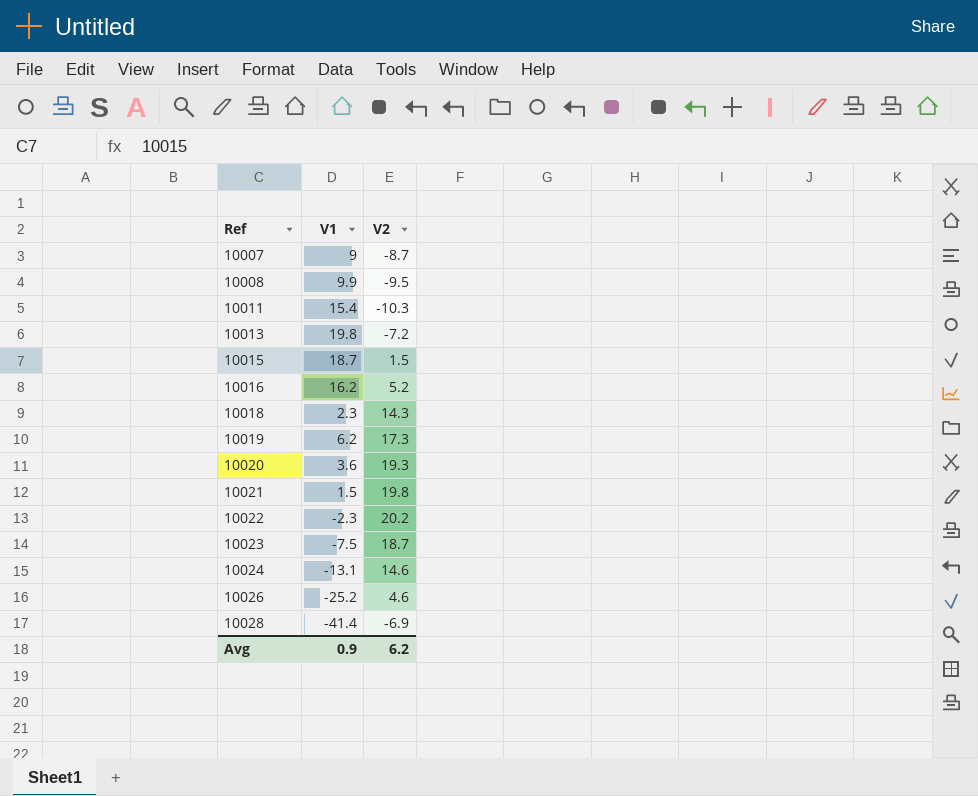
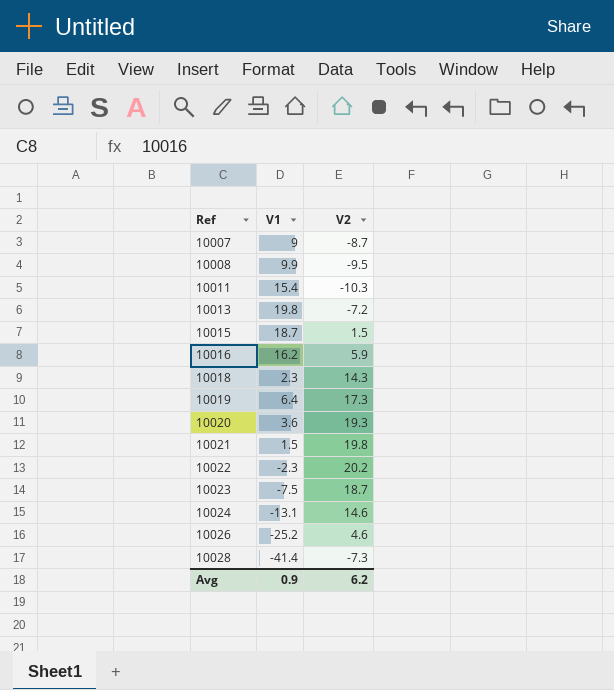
10016 | V2: 5.2 -> 5.9
10019 | V1: 6.2 -> 6.4
10028 | V2: -6.9 -> -7.3

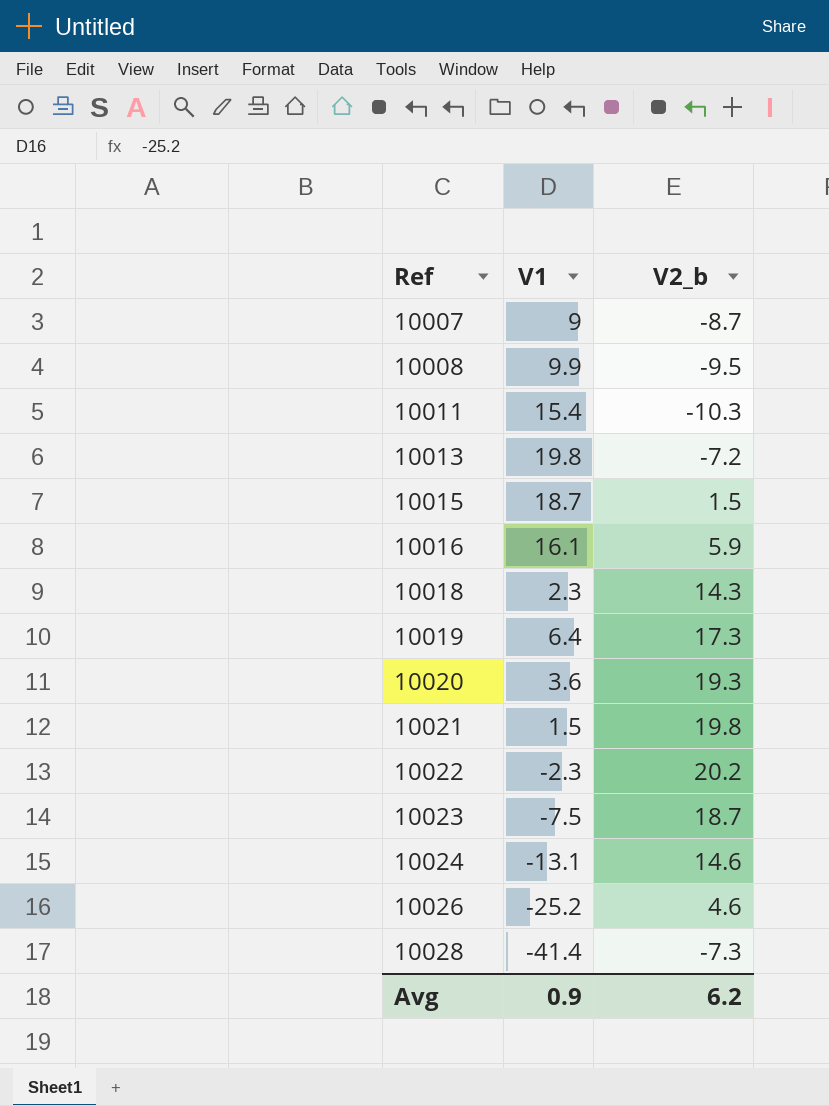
column name: V2 -> V2_b
10016 | V1: 16.2 -> 16.1

